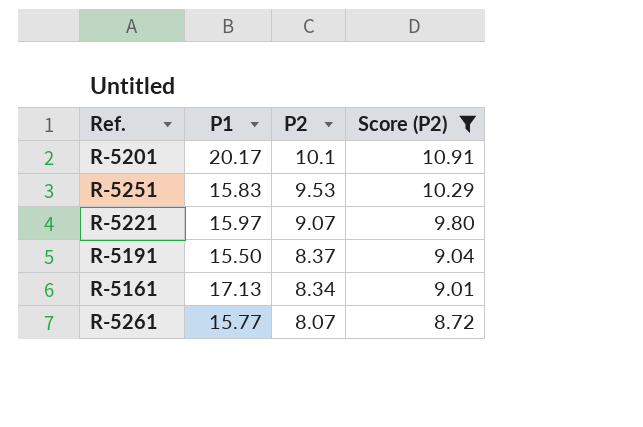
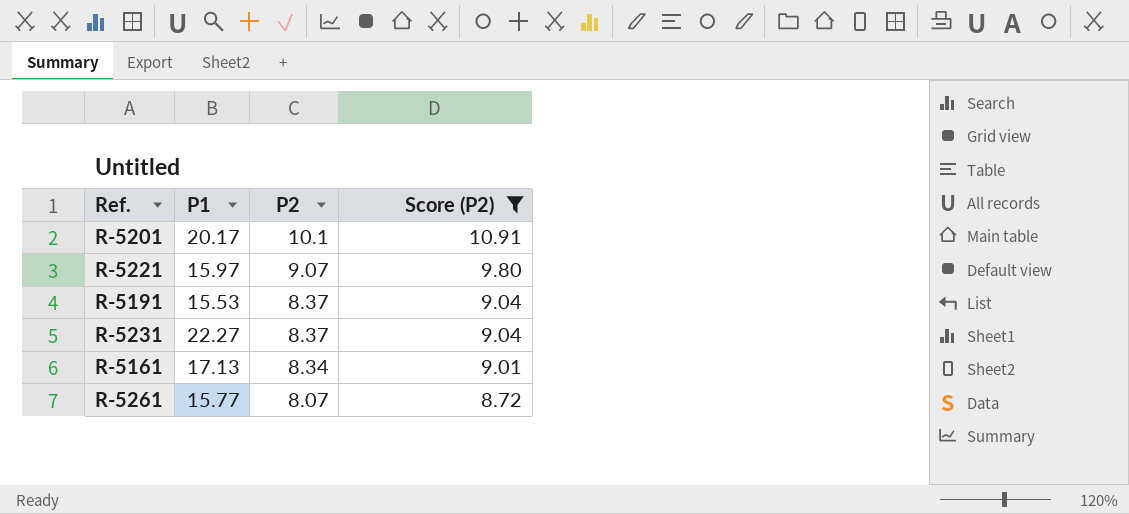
row R-5251: 15.83 | 9.53 | 10.29 -> none
R-5191 | P1: 15.50 -> 15.53
row R-5231: none -> 22.27 | 8.37 | 9.04

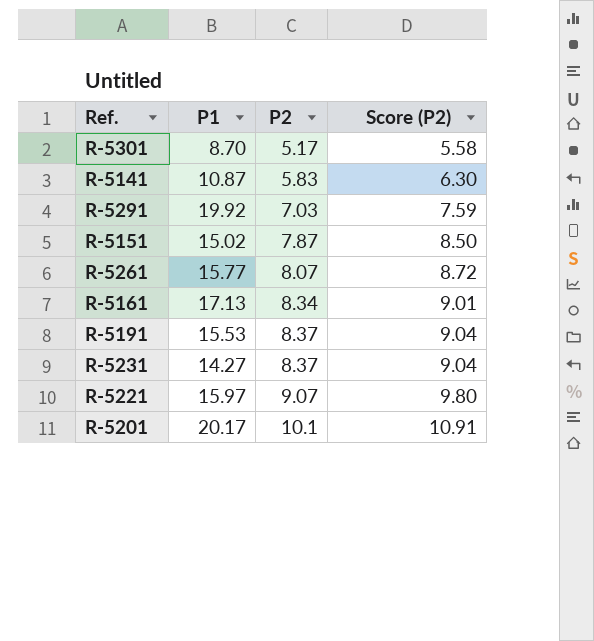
filter: Score (P2) >= 8.72 -> none
row order: P2 descending -> P2 ascending
R-5231 | P1: 22.27 -> 14.27

